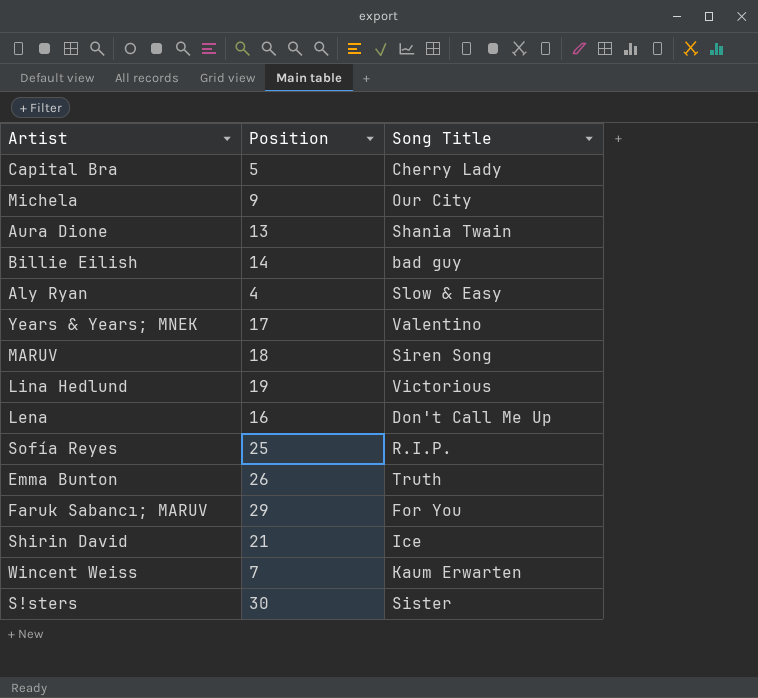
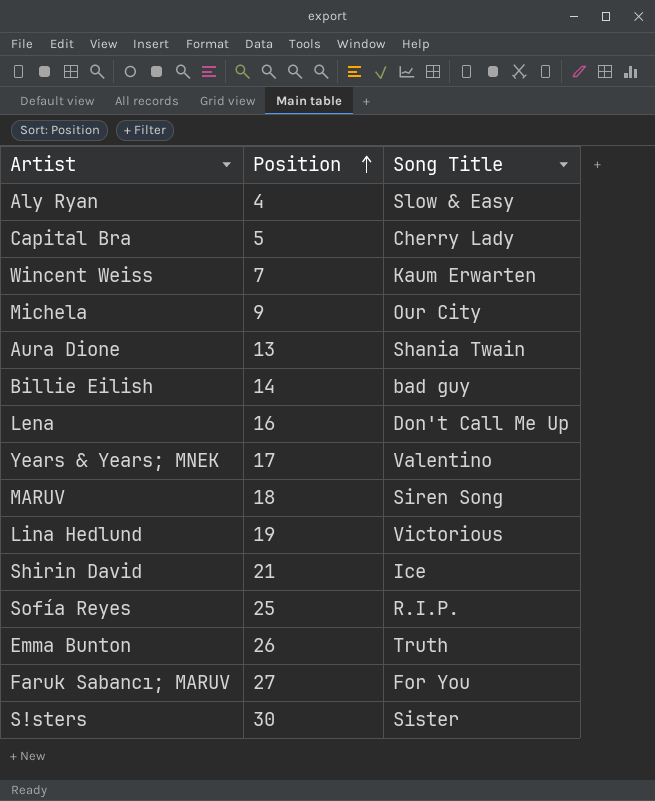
row order: none -> Position ascending
Faruk Sabancı; MARUV | Position: 29 -> 27

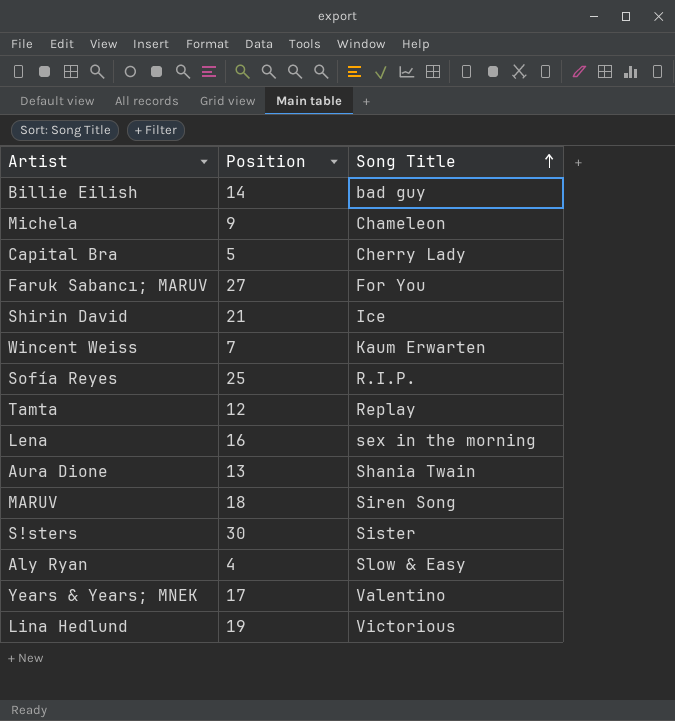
row order: Position ascending -> Song Title ascending
row Emma Bunton: 26 | Truth -> none
Michela | Song Title: Our City -> Chameleon
row Tamta: none -> 12 | Replay
Lena | Song Title: Don't Call Me Up -> sex in the morning

